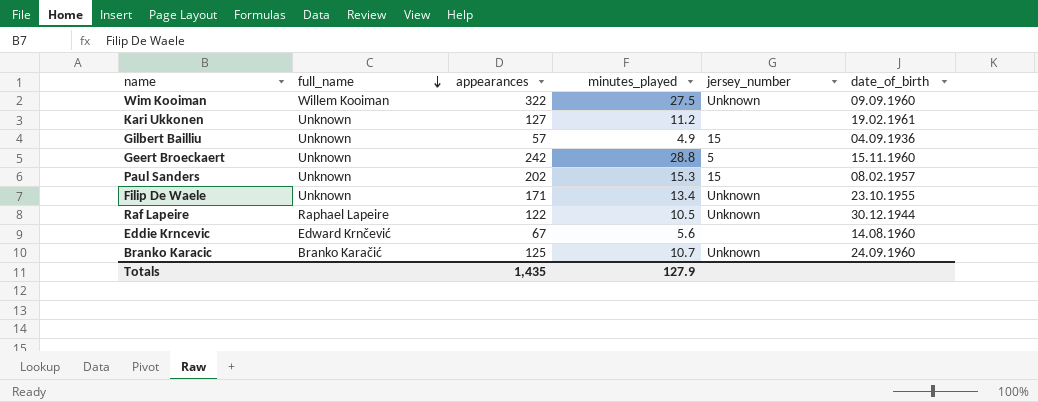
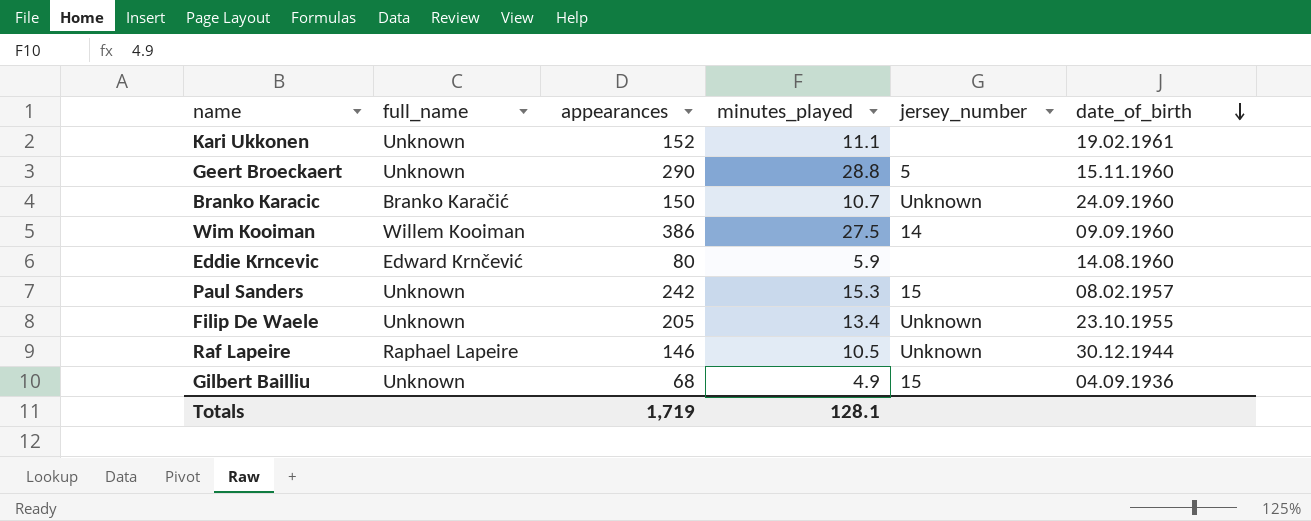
row order: full_name descending -> date_of_birth descending
Kari Ukkonen | appearances: 127 -> 152
Kari Ukkonen | minutes_played: 11.2 -> 11.1
Geert Broeckaert | appearances: 242 -> 290
Branko Karacic | appearances: 125 -> 150
Wim Kooiman | appearances: 322 -> 386
Wim Kooiman | jersey_number: Unknown -> 14
Eddie Krncevic | appearances: 67 -> 80
Eddie Krncevic | minutes_played: 5.6 -> 5.9
Paul Sanders | appearances: 202 -> 242
Filip De Waele | appearances: 171 -> 205
Raf Lapeire | appearances: 122 -> 146
Gilbert Bailliu | appearances: 57 -> 68
Totals | appearances: 1,435 -> 1,719
Totals | minutes_played: 127.9 -> 128.1

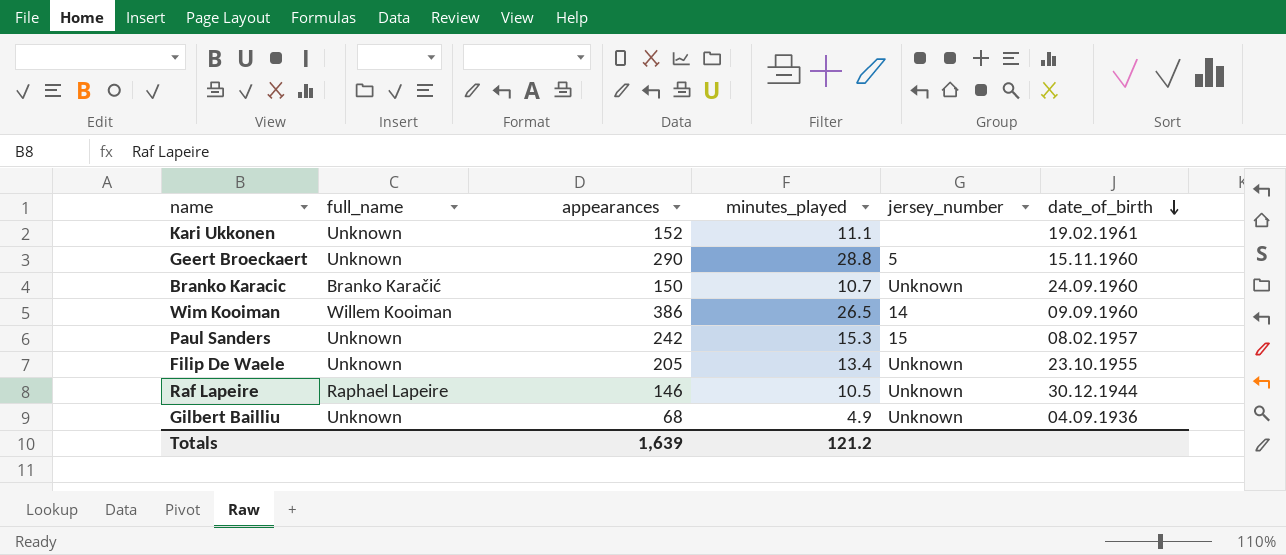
row Eddie Krncevic: Edward Krnčević | 80 | 5.9 | none | 14.08.1960 -> none
Wim Kooiman | minutes_played: 27.5 -> 26.5
Gilbert Bailliu | jersey_number: 15 -> Unknown
Totals | appearances: 1,719 -> 1,639
Totals | minutes_played: 128.1 -> 121.2

